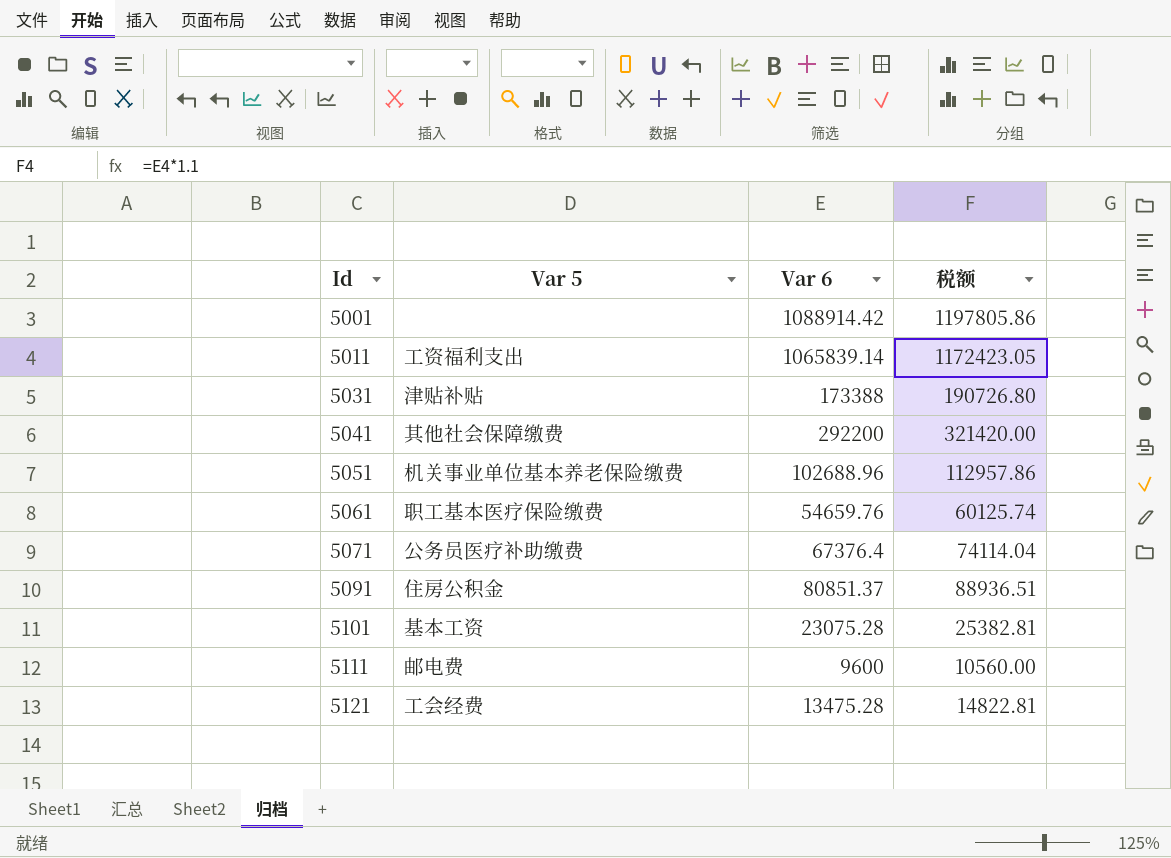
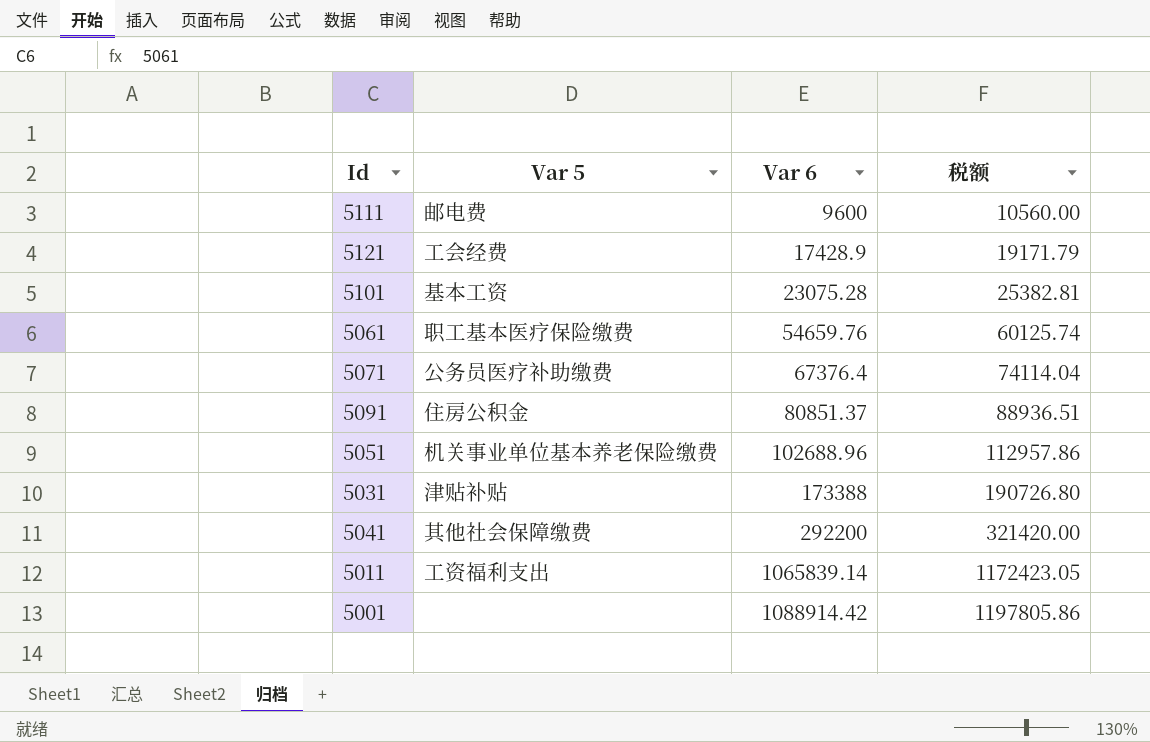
row order: Id ascending -> Var 6 ascending
5121 | Var 6: 13475.28 -> 17428.9
5121 | 税额: 14822.81 -> 19171.79

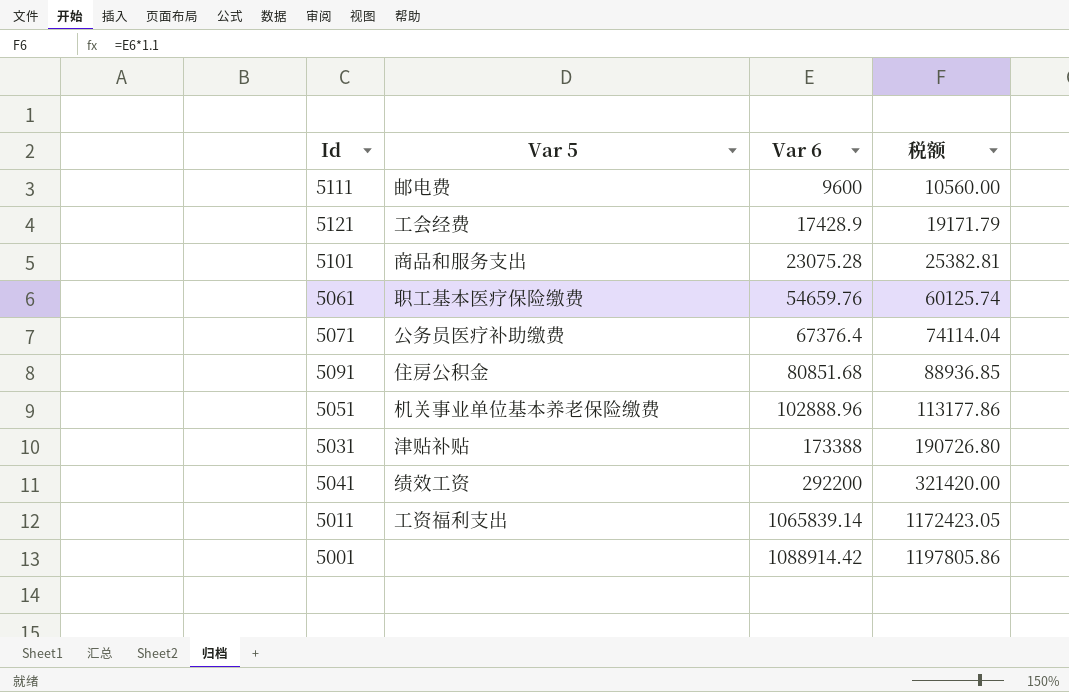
5101 | Var 5: 基本工资 -> 商品和服务支出
5091 | Var 6: 80851.37 -> 80851.68
5091 | 税额: 88936.51 -> 88936.85
5051 | Var 6: 102688.96 -> 102888.96
5051 | 税额: 112957.86 -> 113177.86
5041 | Var 5: 其他社会保障缴费 -> 绩效工资

